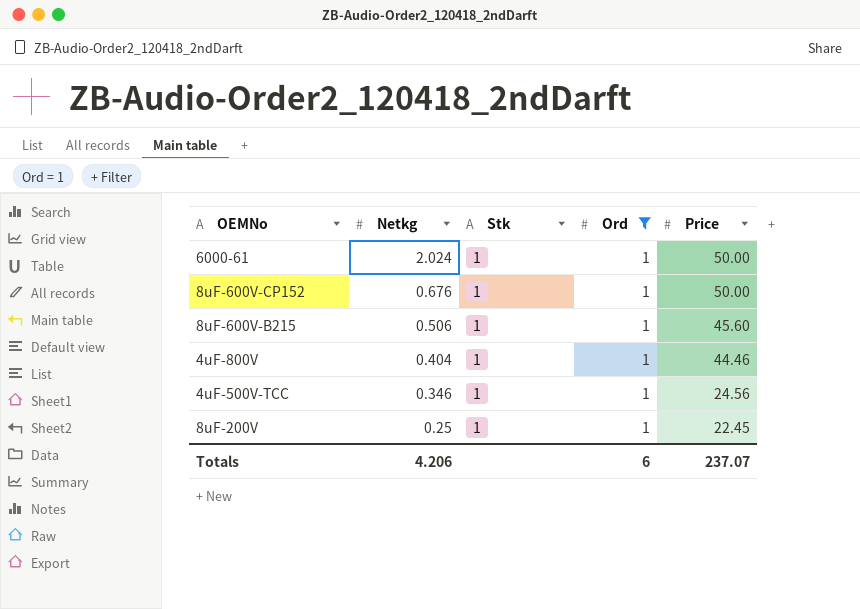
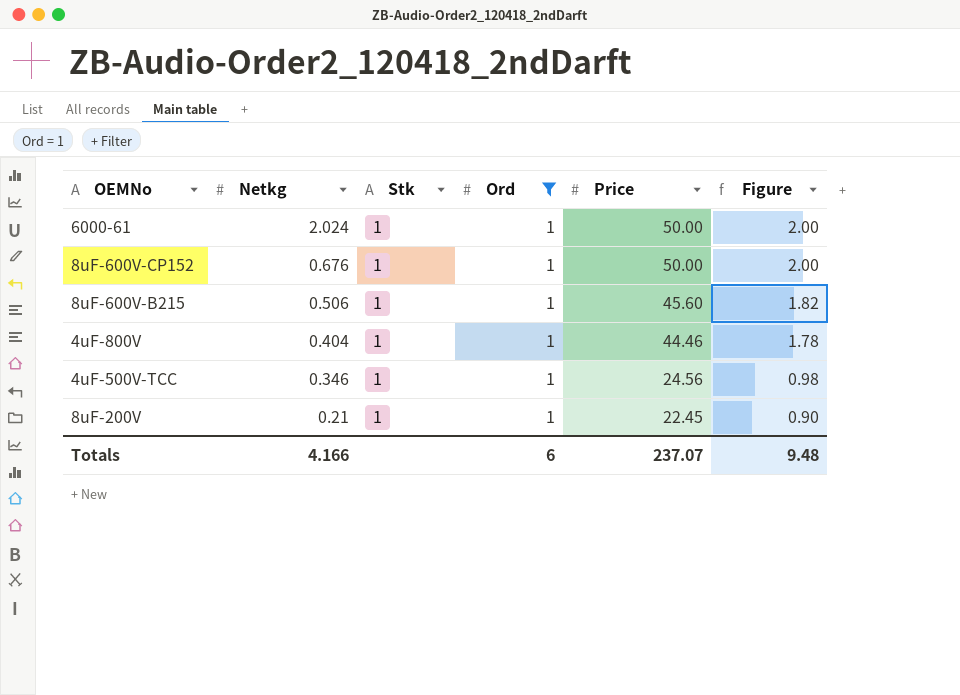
column Figure | formula: none -> [Price] * 0.04
8uF-200V | Netkg: 0.25 -> 0.21
Totals | Netkg: 4.206 -> 4.166

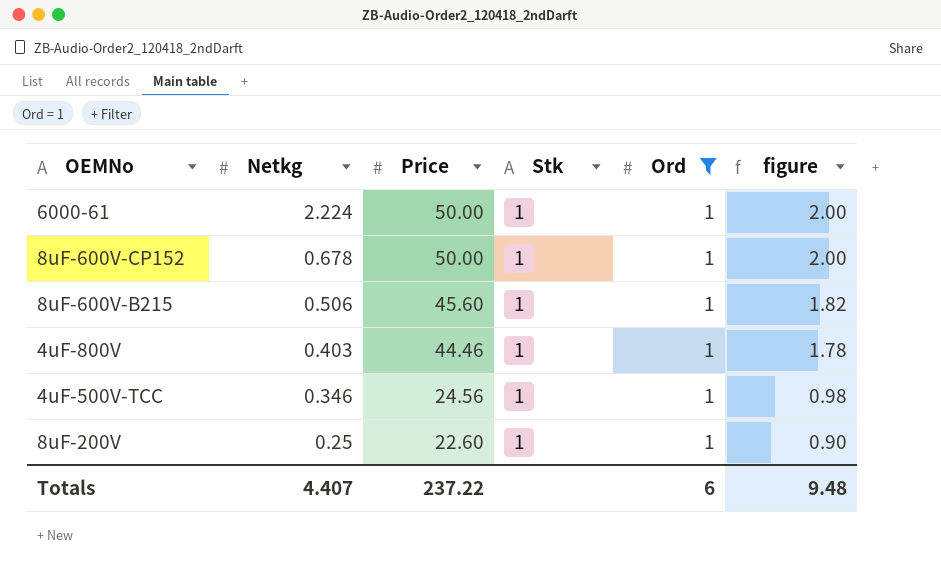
column Price | position: 5 -> 3
column name: Figure -> figure
6000-61 | Netkg: 2.024 -> 2.224
8uF-600V-CP152 | Netkg: 0.676 -> 0.678
4uF-800V | Netkg: 0.404 -> 0.403
8uF-200V | Netkg: 0.21 -> 0.25
8uF-200V | Price: 22.45 -> 22.60
Totals | Netkg: 4.166 -> 4.407
Totals | Price: 237.07 -> 237.22

